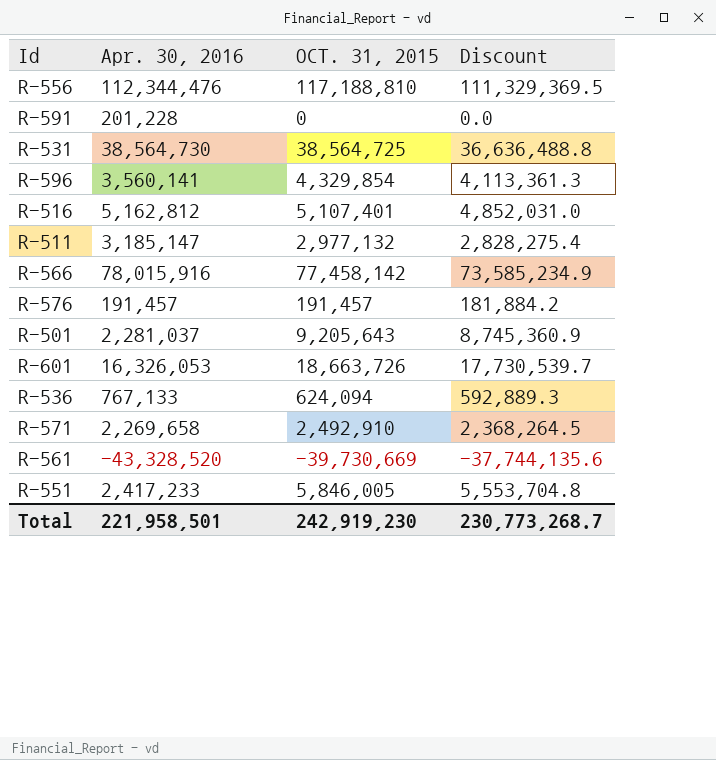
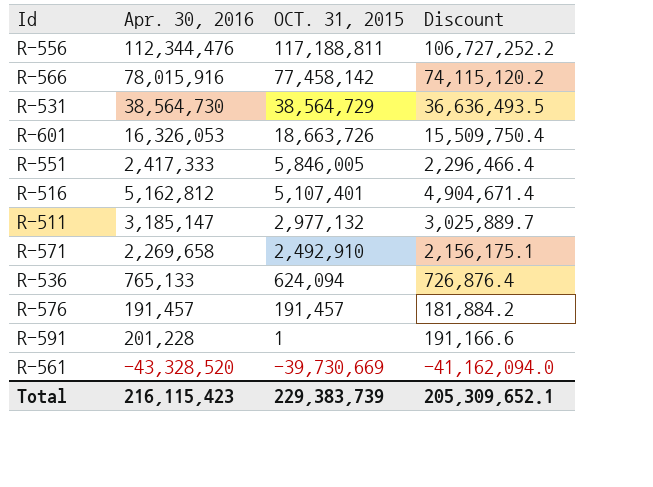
row order: none -> OCT. 31, 2015 descending
column Discount | formula: [OCT. 31, 2015] * 0.95 -> [Apr. 30, 2016] * 0.95
row R-596: 3,560,141 | 4,329,854 | 4,113,361.3 -> none
row R-501: 2,281,037 | 9,205,643 | 8,745,360.9 -> none
R-556 | OCT. 31, 2015: 117,188,810 -> 117,188,811
R-531 | OCT. 31, 2015: 38,564,725 -> 38,564,729
R-551 | Apr. 30, 2016: 2,417,233 -> 2,417,333
R-536 | Apr. 30, 2016: 767,133 -> 765,133
R-591 | OCT. 31, 2015: 0 -> 1
Total | Apr. 30, 2016: 221,958,501 -> 216,115,423
Total | OCT. 31, 2015: 242,919,230 -> 229,383,739
Total | Discount: 230,773,268.7 -> 205,309,652.1

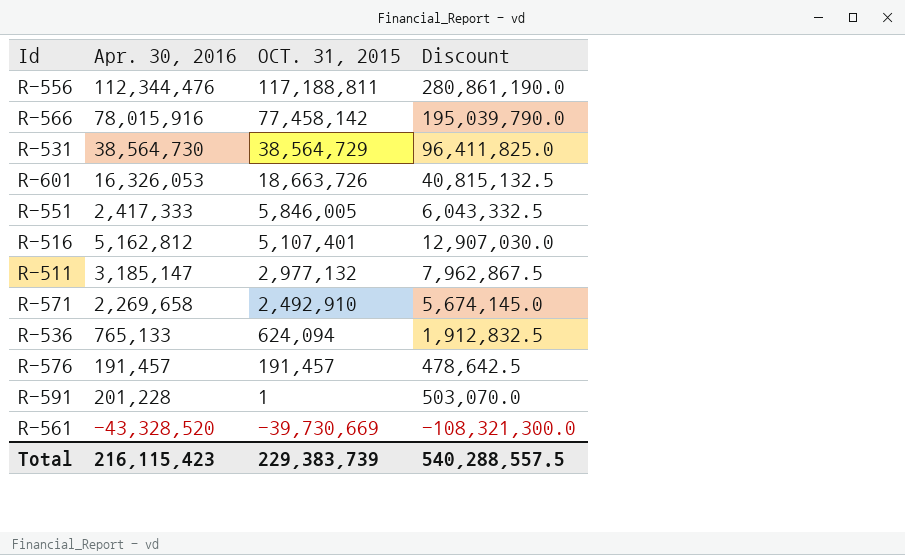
column Discount | formula: [Apr. 30, 2016] * 0.95 -> [Apr. 30, 2016] * 2.5
Total | Discount: 205,309,652.1 -> 540,288,557.5

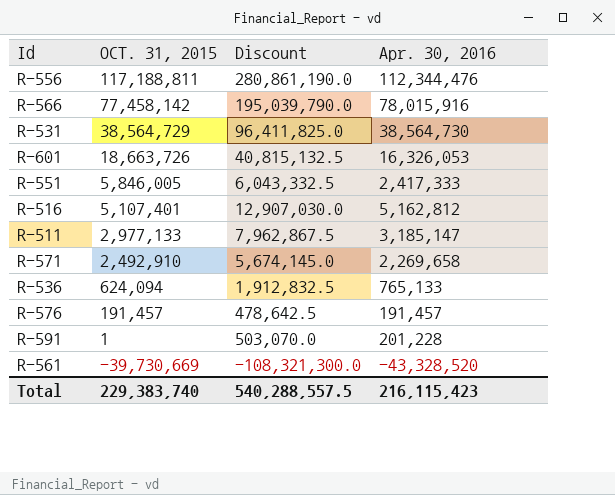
column Apr. 30, 2016 | position: 2 -> 4
R-511 | OCT. 31, 2015: 2,977,132 -> 2,977,133
Total | OCT. 31, 2015: 229,383,739 -> 229,383,740

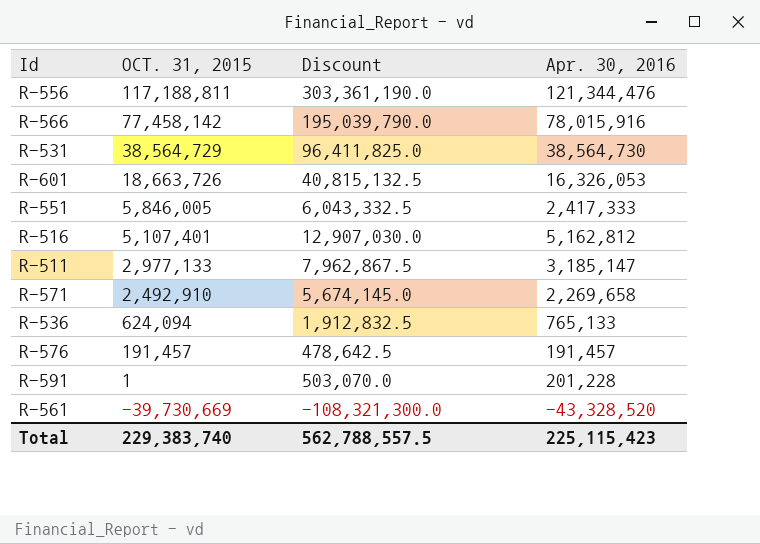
R-556 | Discount: 280,861,190.0 -> 303,361,190.0
R-556 | Apr. 30, 2016: 112,344,476 -> 121,344,476
Total | Discount: 540,288,557.5 -> 562,788,557.5
Total | Apr. 30, 2016: 216,115,423 -> 225,115,423

